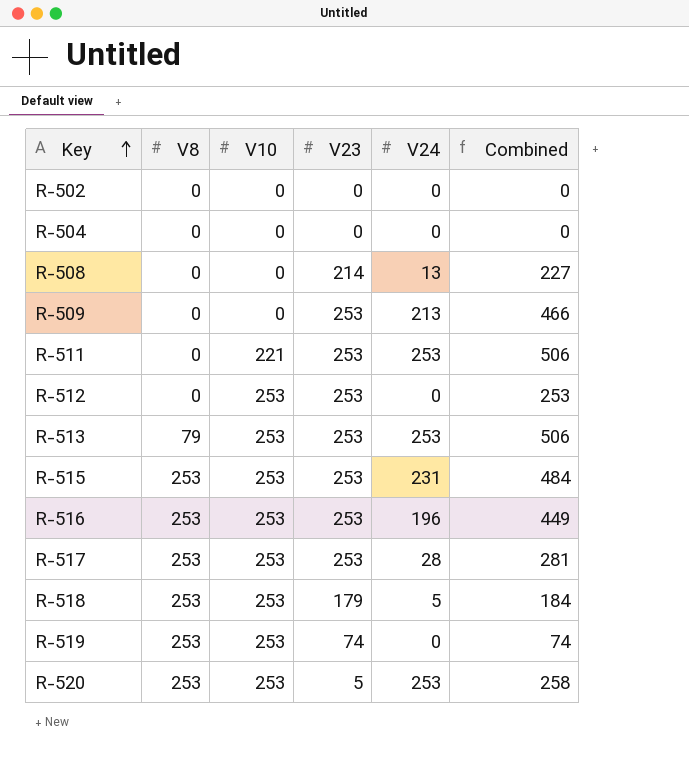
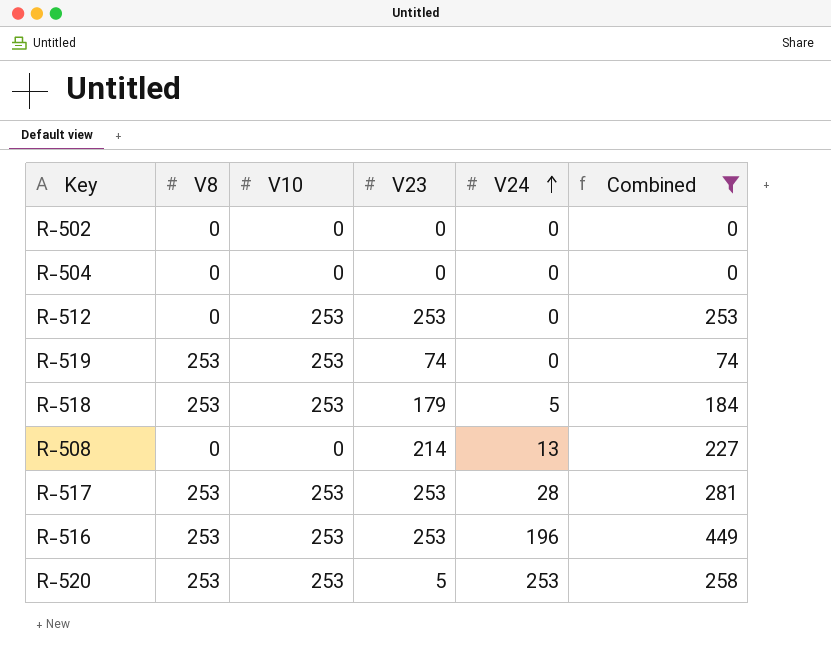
filter: none -> Combined <= 449
row order: Key ascending -> V24 ascending

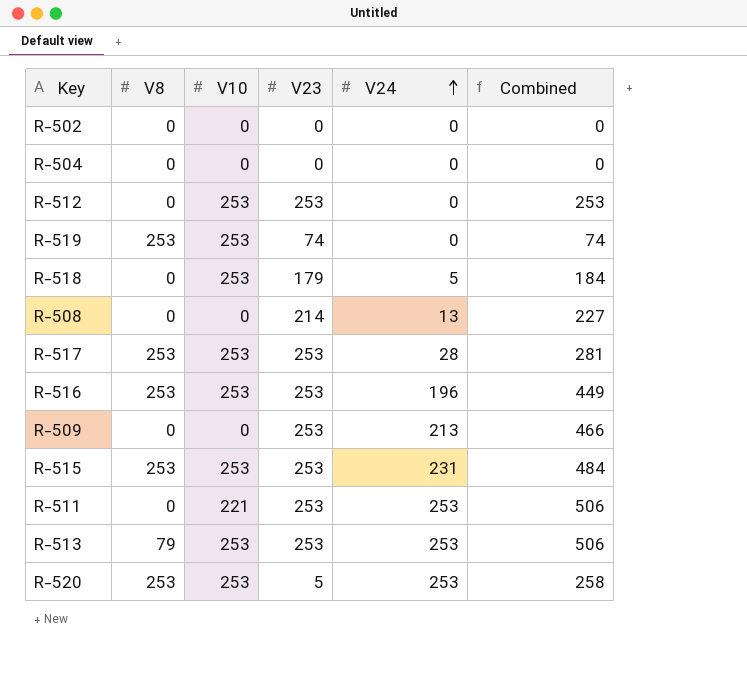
filter: Combined <= 449 -> none
R-518 | V8: 253 -> 0

